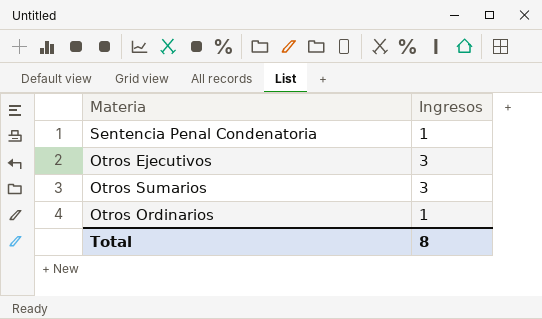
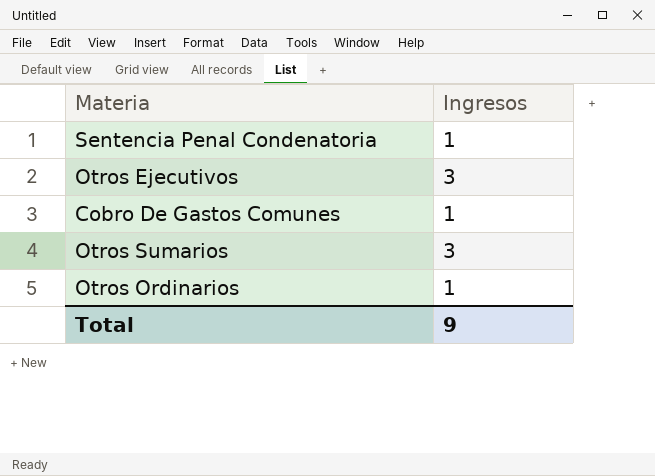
row Cobro De Gastos Comunes: none -> 1
Total | Ingresos: 8 -> 9

